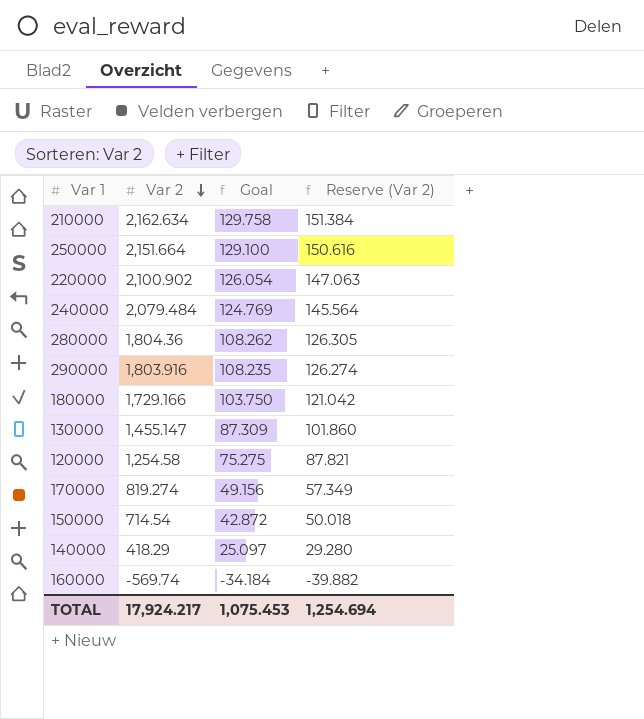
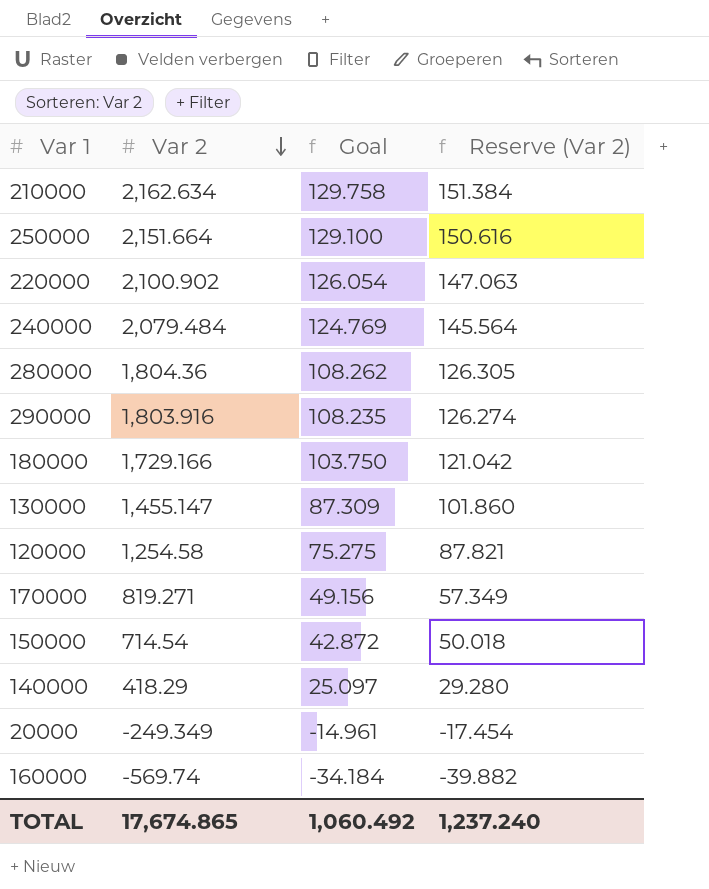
170000 | Var 2: 819.274 -> 819.271
row 20000: none -> -249.349 | -14.961 | -17.454
TOTAL | Var 2: 17,924.217 -> 17,674.865
TOTAL | Goal: 1,075.453 -> 1,060.492
TOTAL | Reserve (Var 2): 1,254.694 -> 1,237.240

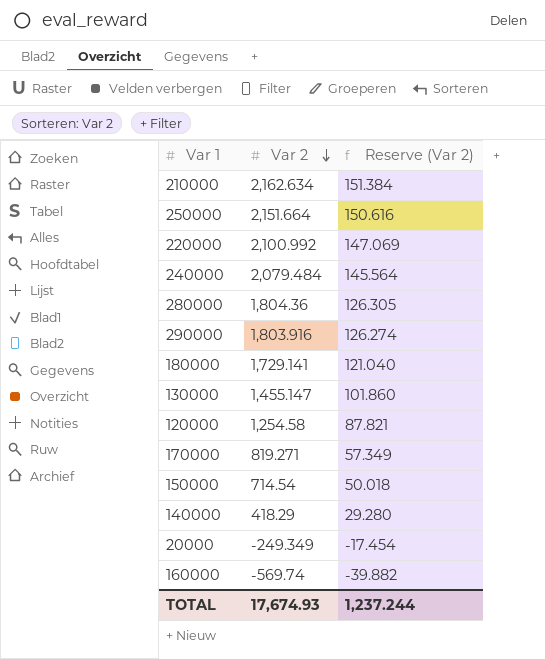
column Goal | formula: [Var 2] * 0.06 -> none
220000 | Var 2: 2,100.902 -> 2,100.992
220000 | Reserve (Var 2): 147.063 -> 147.069
180000 | Var 2: 1,729.166 -> 1,729.141
180000 | Reserve (Var 2): 121.042 -> 121.040
TOTAL | Var 2: 17,674.865 -> 17,674.93
TOTAL | Reserve (Var 2): 1,237.240 -> 1,237.244

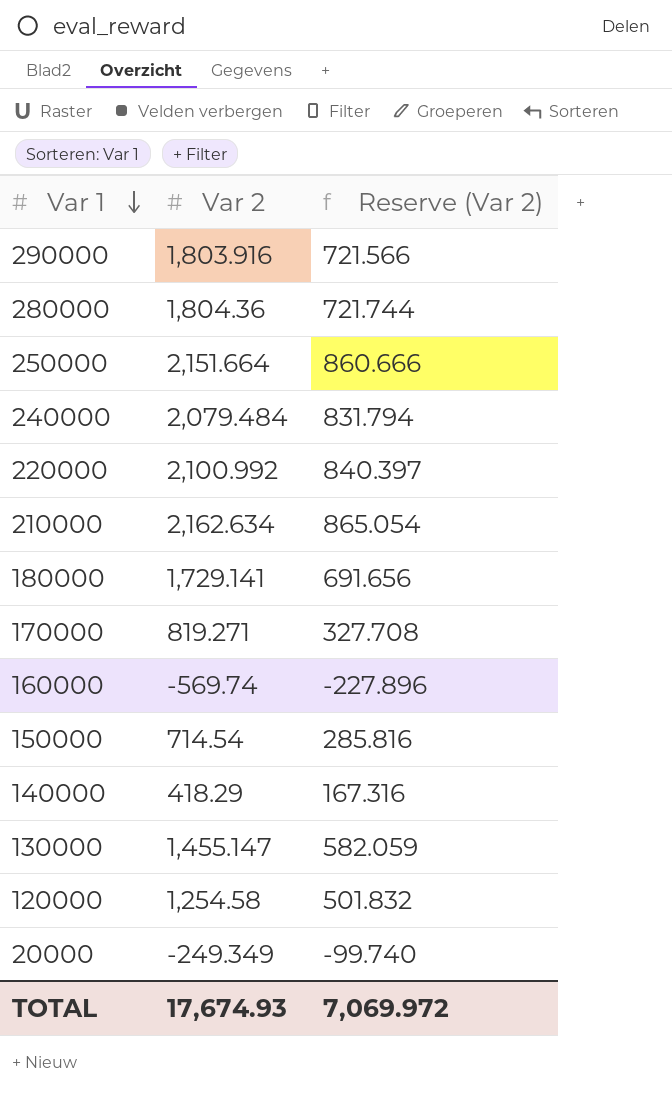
row order: Var 2 descending -> Var 1 descending
column Reserve (Var 2) | formula: [Var 2] * 0.07 -> [Var 2] * 0.4
TOTAL | Reserve (Var 2): 1,237.244 -> 7,069.972

